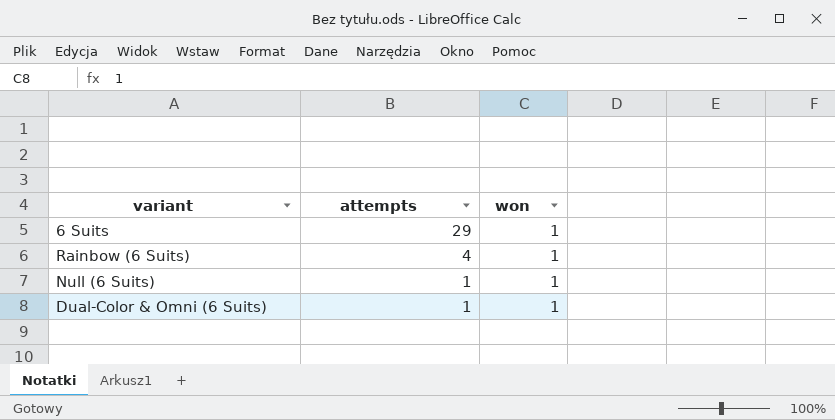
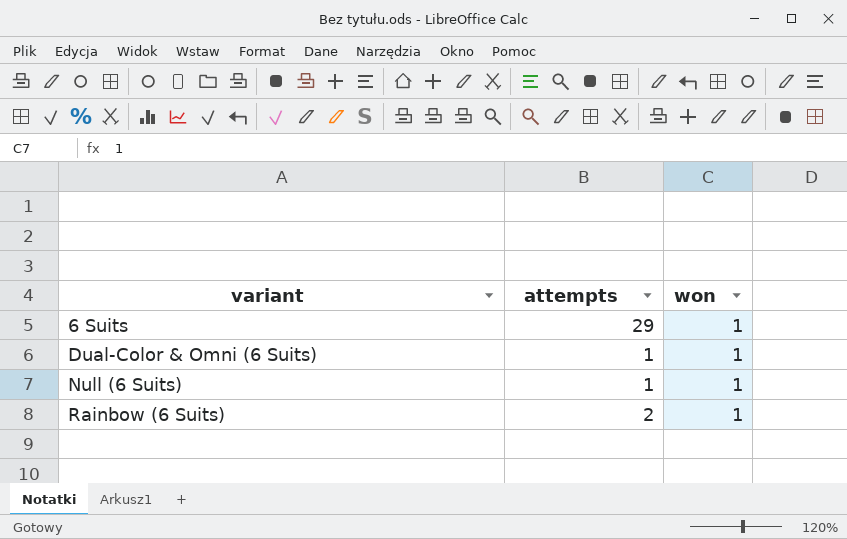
row order: attempts descending -> variant ascending
Rainbow (6 Suits) | attempts: 4 -> 2

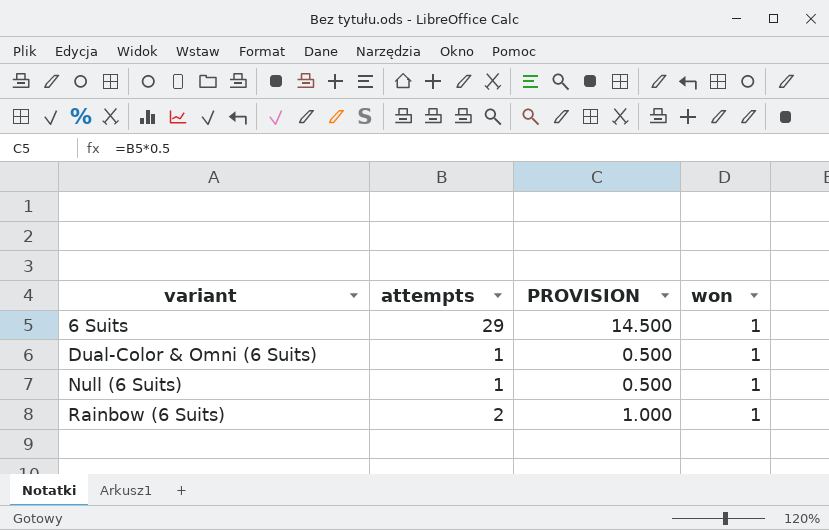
column PROVISION | formula: none -> [attempts] * 0.5

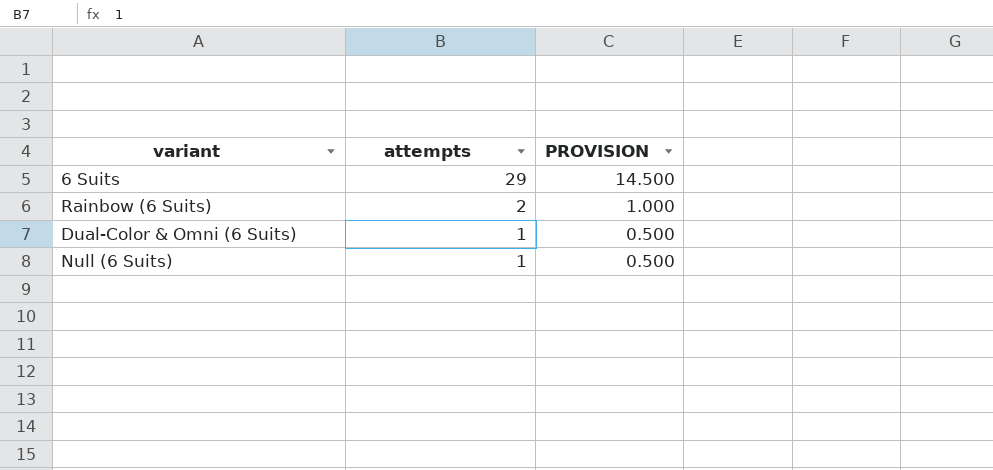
row order: variant ascending -> attempts descending
column won | position: 4 -> none

